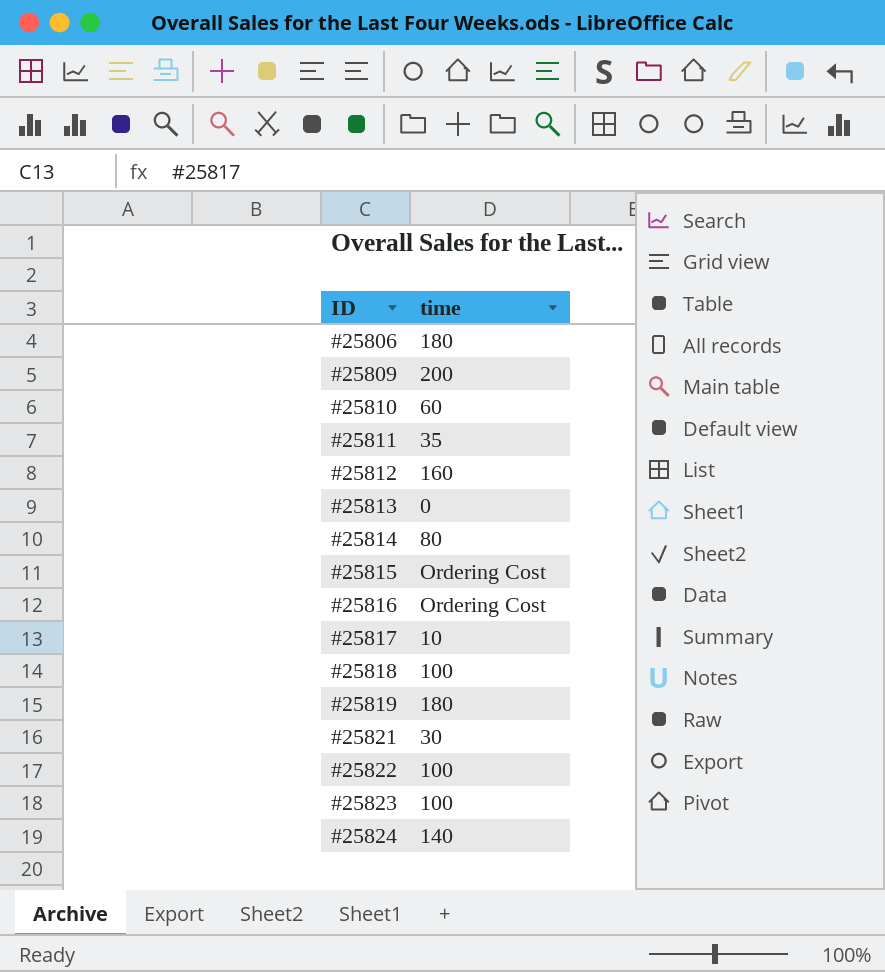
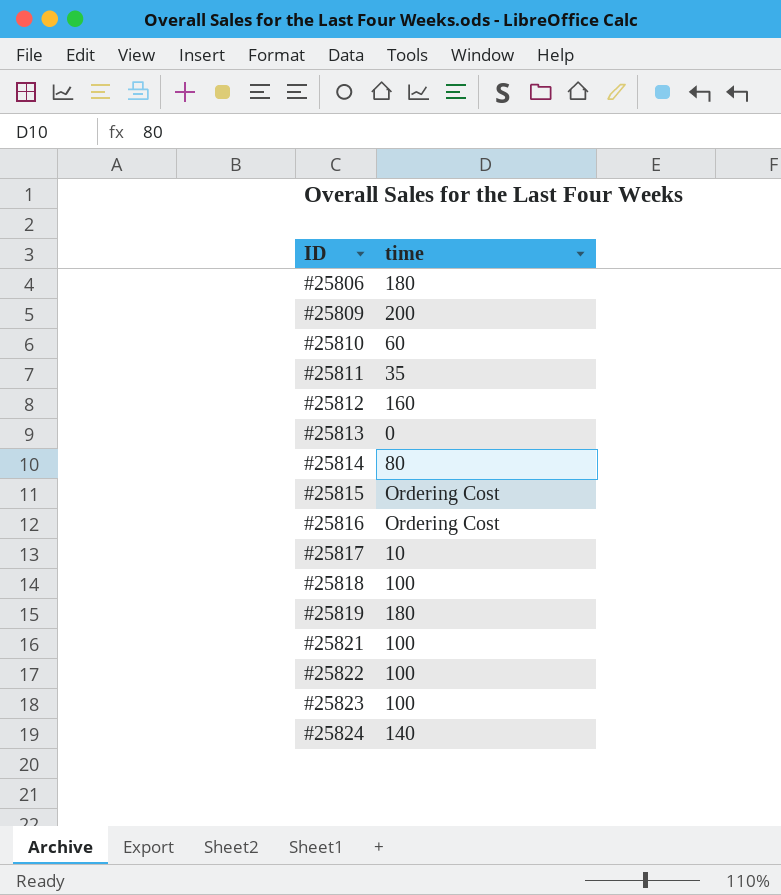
#25821 | time: 30 -> 100

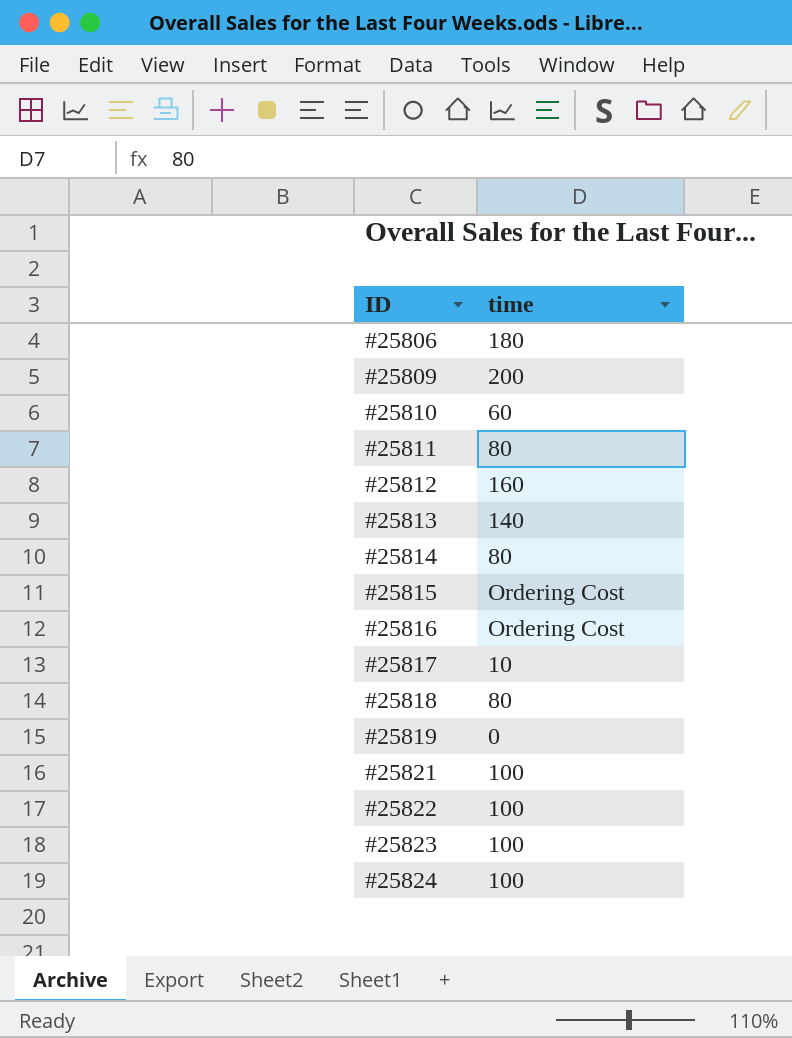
#25811 | time: 35 -> 80
#25813 | time: 0 -> 140
#25818 | time: 100 -> 80
#25819 | time: 180 -> 0
#25824 | time: 140 -> 100

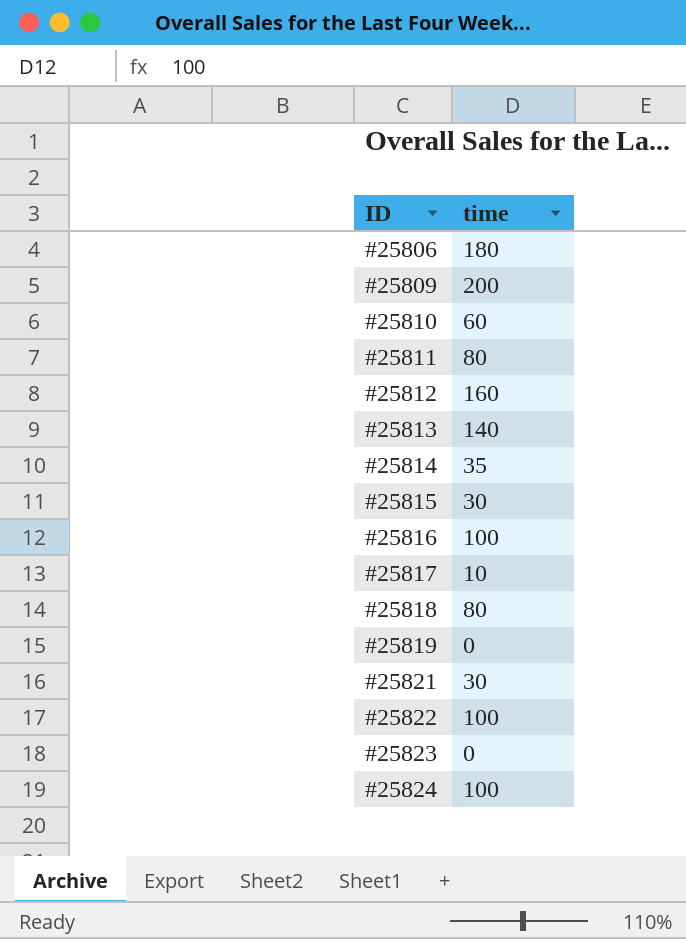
#25814 | time: 80 -> 35
#25815 | time: Ordering Cost -> 30
#25816 | time: Ordering Cost -> 100
#25821 | time: 100 -> 30
#25823 | time: 100 -> 0

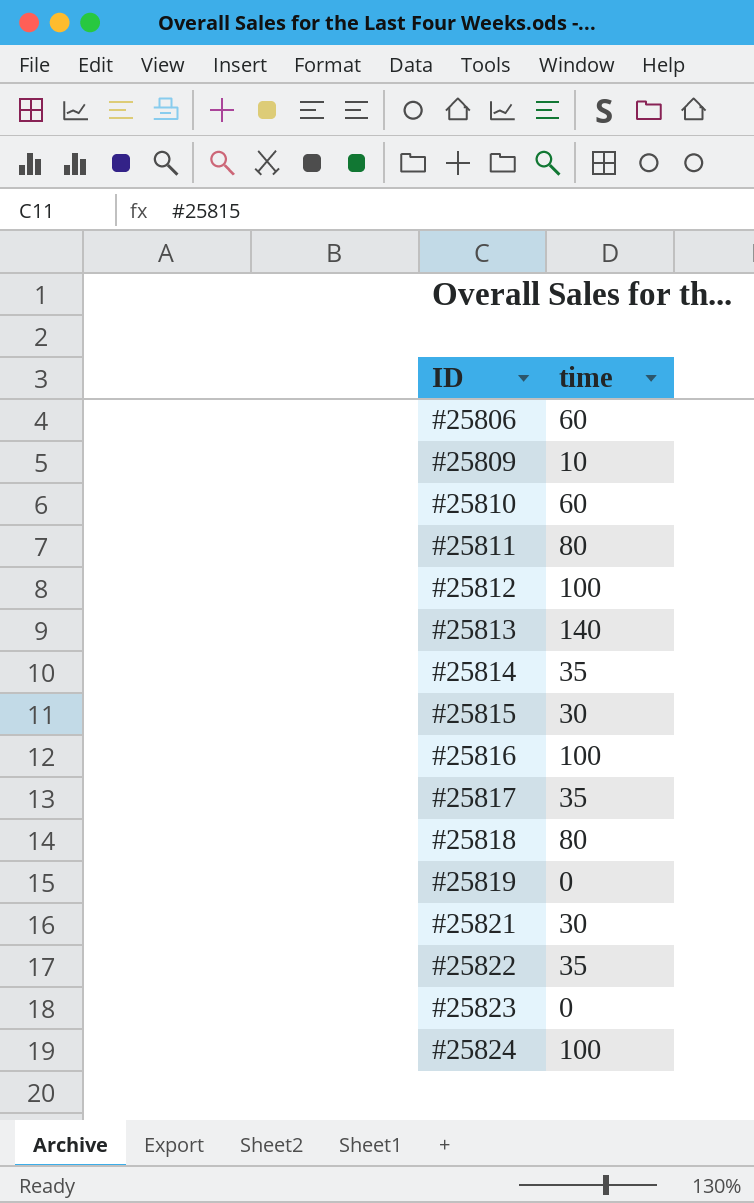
#25806 | time: 180 -> 60
#25809 | time: 200 -> 10
#25812 | time: 160 -> 100
#25817 | time: 10 -> 35
#25822 | time: 100 -> 35

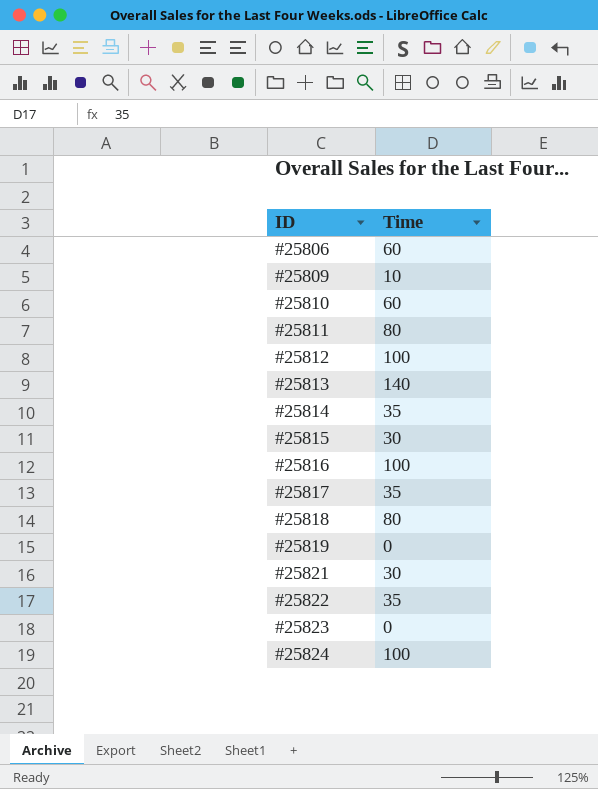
column name: time -> Time

